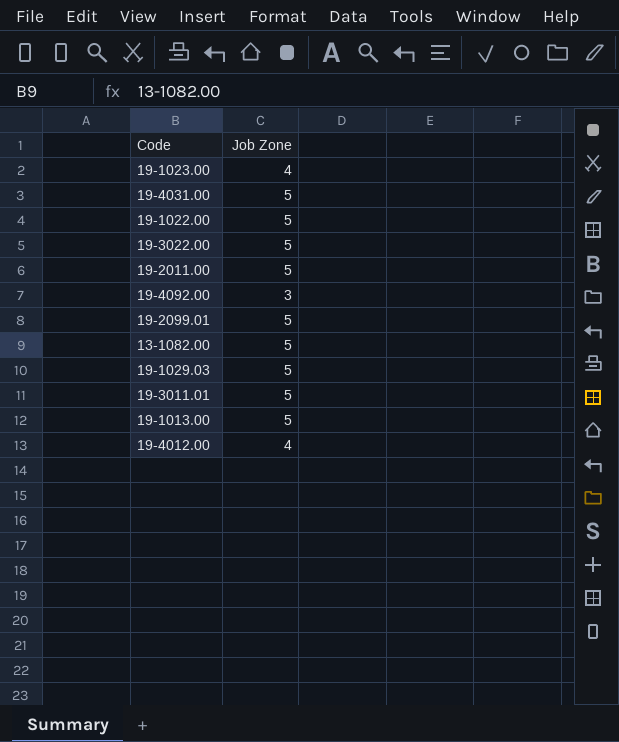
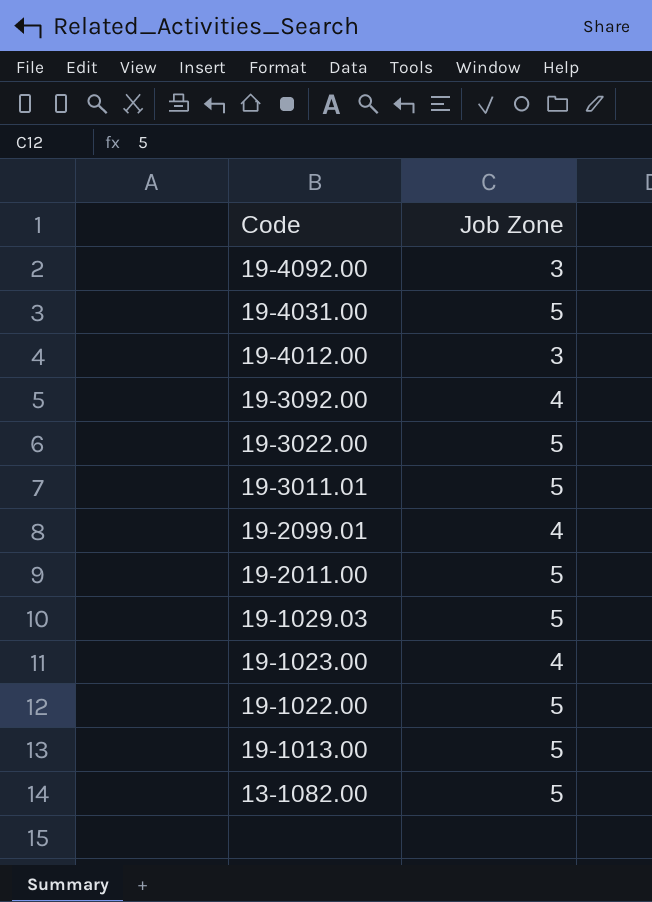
row order: none -> Code descending
19-4012.00 | Job Zone: 4 -> 3
row 19-3092.00: none -> 4
19-2099.01 | Job Zone: 5 -> 4

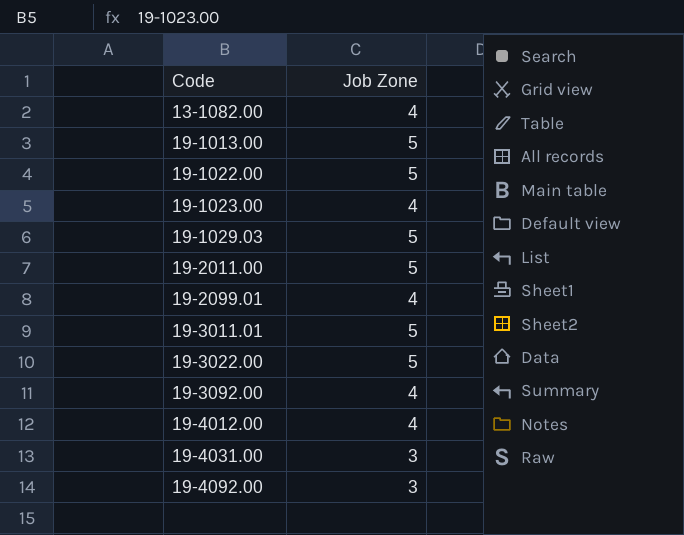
row order: Code descending -> Code ascending
13-1082.00 | Job Zone: 5 -> 4
19-4012.00 | Job Zone: 3 -> 4
19-4031.00 | Job Zone: 5 -> 3

